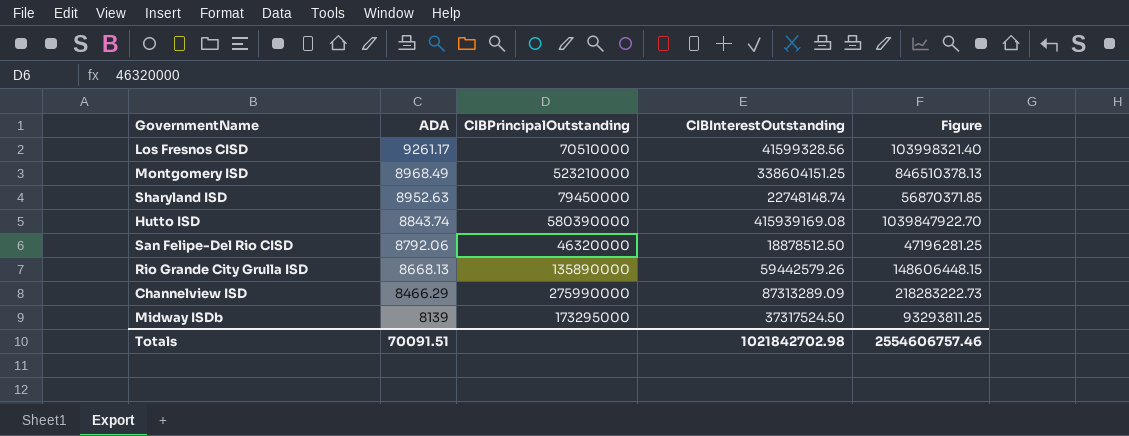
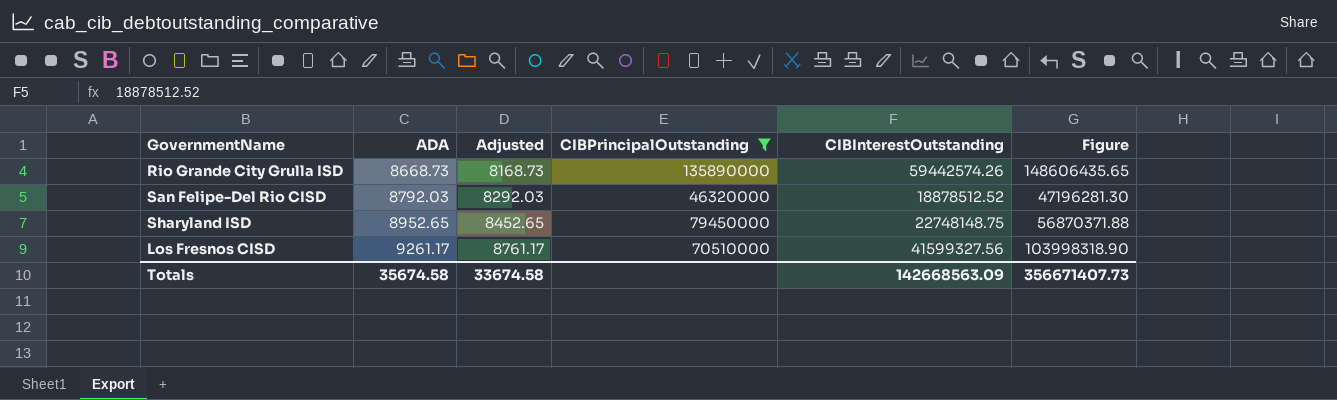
filter: none -> CIBPrincipalOutstanding <= 135890000
row order: ADA descending -> ADA ascending
column Adjusted | formula: none -> [ADA] - 500
Rio Grande City Grulla ISD | ADA: 8668.13 -> 8668.73
Rio Grande City Grulla ISD | CIBInterestOutstanding: 59442579.26 -> 59442574.26
Rio Grande City Grulla ISD | Figure: 148606448.15 -> 148606435.65
San Felipe-Del Rio CISD | ADA: 8792.06 -> 8792.03
San Felipe-Del Rio CISD | CIBInterestOutstanding: 18878512.50 -> 18878512.52
San Felipe-Del Rio CISD | Figure: 47196281.25 -> 47196281.30
Sharyland ISD | ADA: 8952.63 -> 8952.65
Sharyland ISD | CIBInterestOutstanding: 22748148.74 -> 22748148.75
Sharyland ISD | Figure: 56870371.85 -> 56870371.88
Los Fresnos CISD | CIBInterestOutstanding: 41599328.56 -> 41599327.56
Los Fresnos CISD | Figure: 103998321.40 -> 103998318.90
Totals | ADA: 70091.51 -> 35674.58
Totals | CIBInterestOutstanding: 1021842702.98 -> 142668563.09
Totals | Figure: 2554606757.46 -> 356671407.73

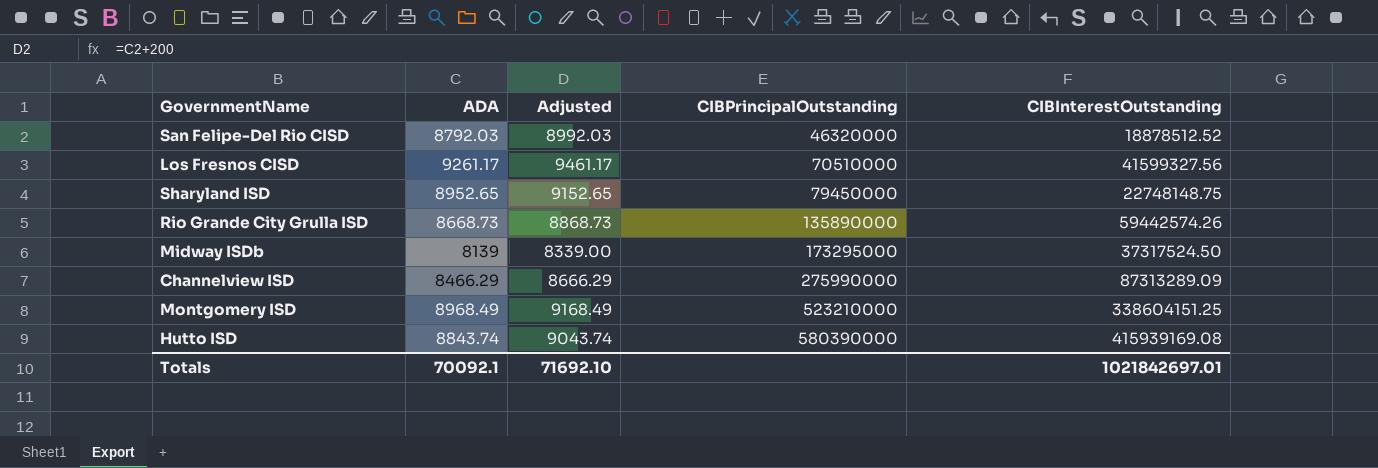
filter: CIBPrincipalOutstanding <= 135890000 -> none
row order: ADA ascending -> CIBPrincipalOutstanding ascending
column Figure | formula: [CIBInterestOutstanding] * 2.5 -> none
column Adjusted | formula: [ADA] - 500 -> [ADA] + 200
Totals | ADA: 35674.58 -> 70092.1
Totals | Adjusted: 33674.58 -> 71692.10
Totals | CIBInterestOutstanding: 142668563.09 -> 1021842697.01

